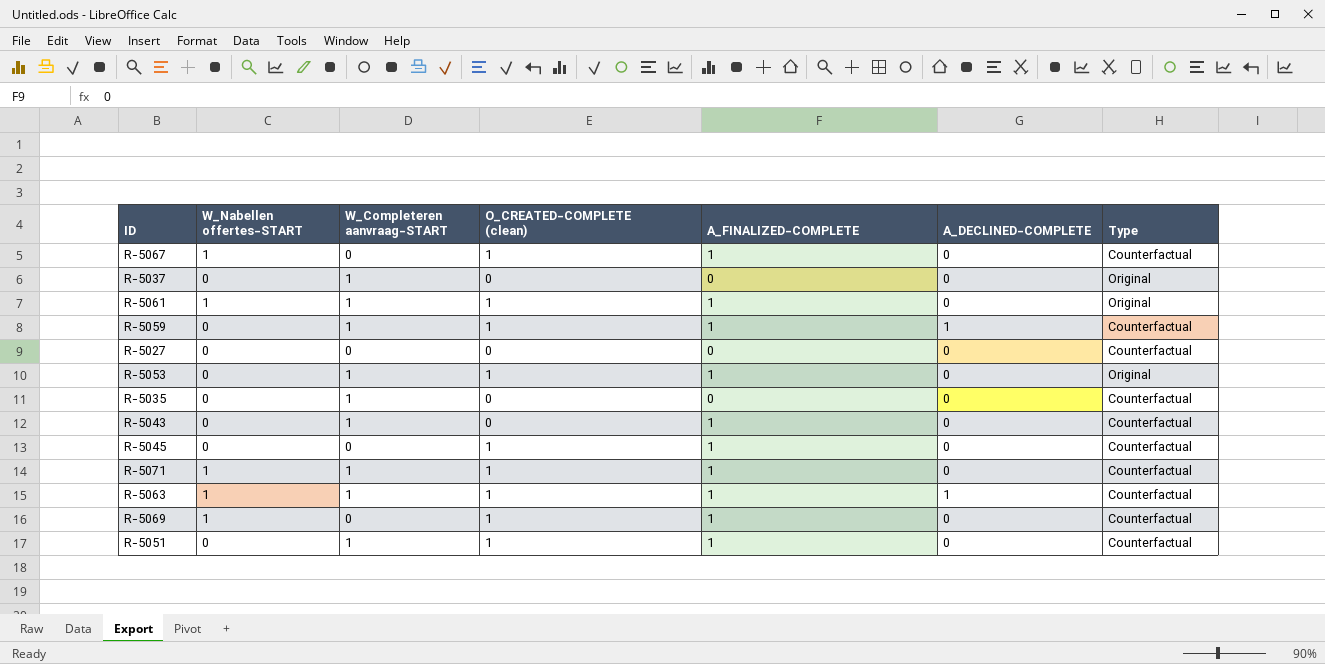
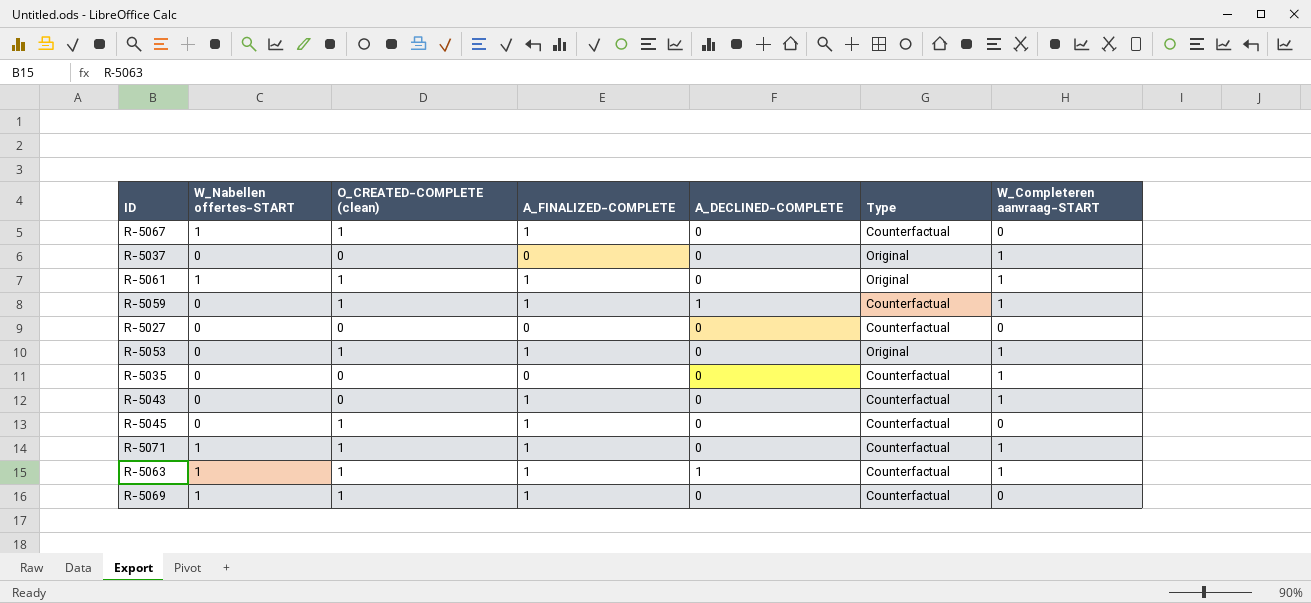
column W_Completeren aanvraag-START | position: 3 -> 7
row R-5051: 0 | 1 | 1 | 1 | 0 | Counterfactual -> none

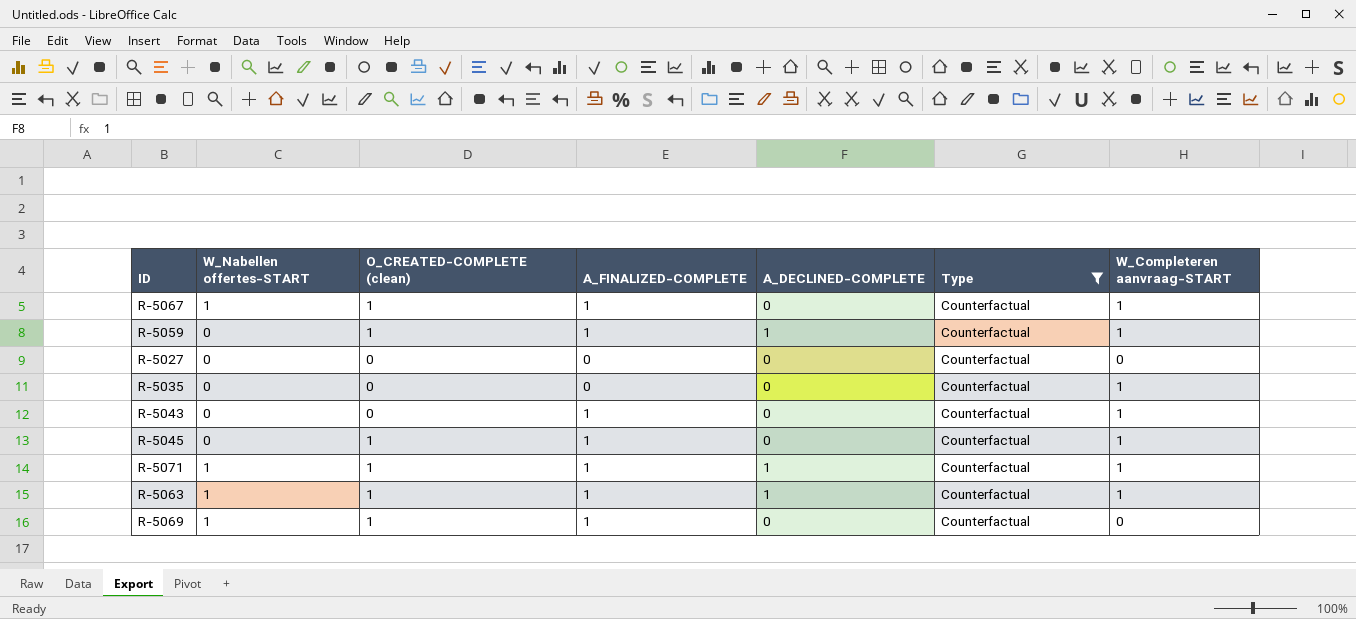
filter: none -> Type = Counterfactual
R-5067 | W_Completeren aanvraag-START: 0 -> 1
R-5045 | W_Completeren aanvraag-START: 0 -> 1
R-5071 | A_DECLINED-COMPLETE: 0 -> 1

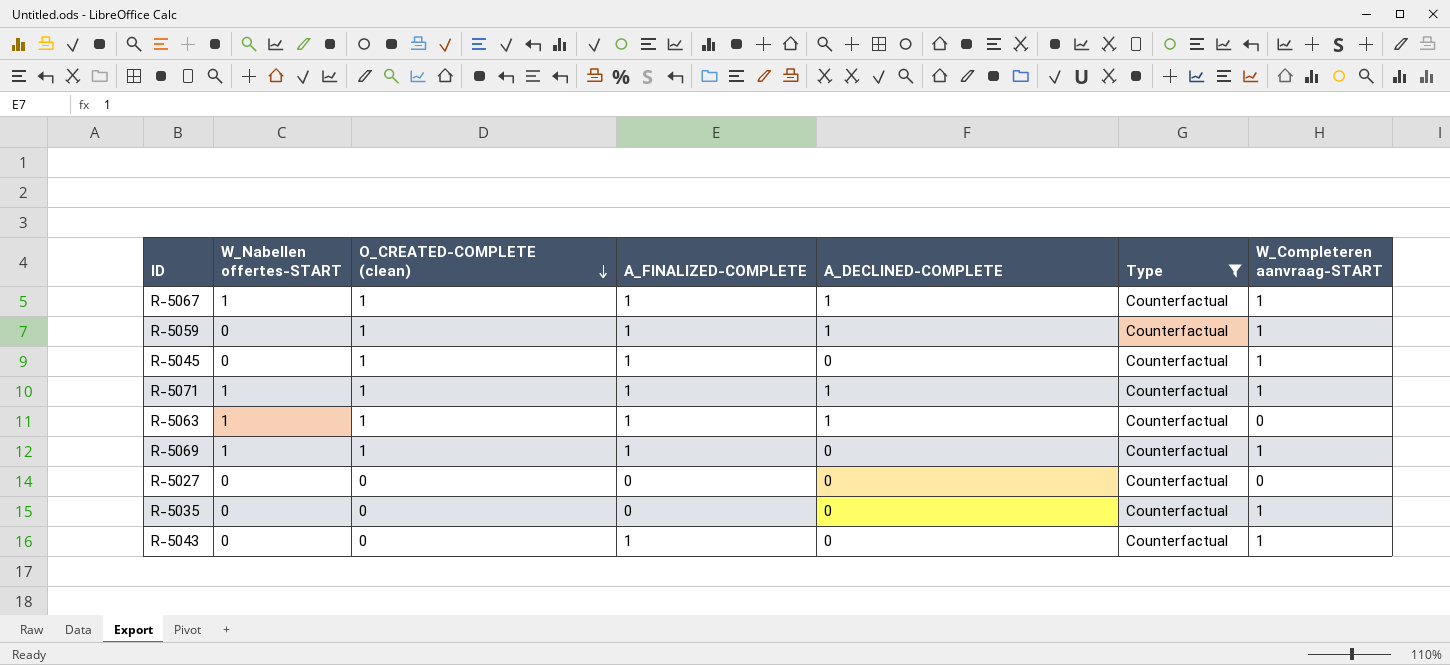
row order: none -> O_CREATED-COMPLETE (clean) descending
R-5067 | A_DECLINED-COMPLETE: 0 -> 1
R-5063 | W_Completeren aanvraag-START: 1 -> 0
R-5069 | W_Completeren aanvraag-START: 0 -> 1

